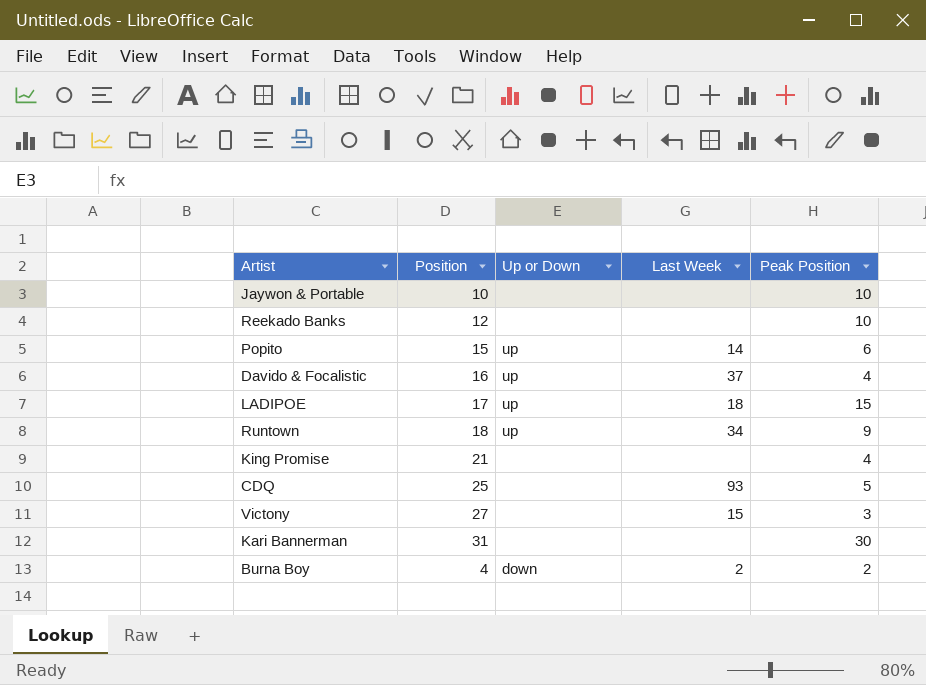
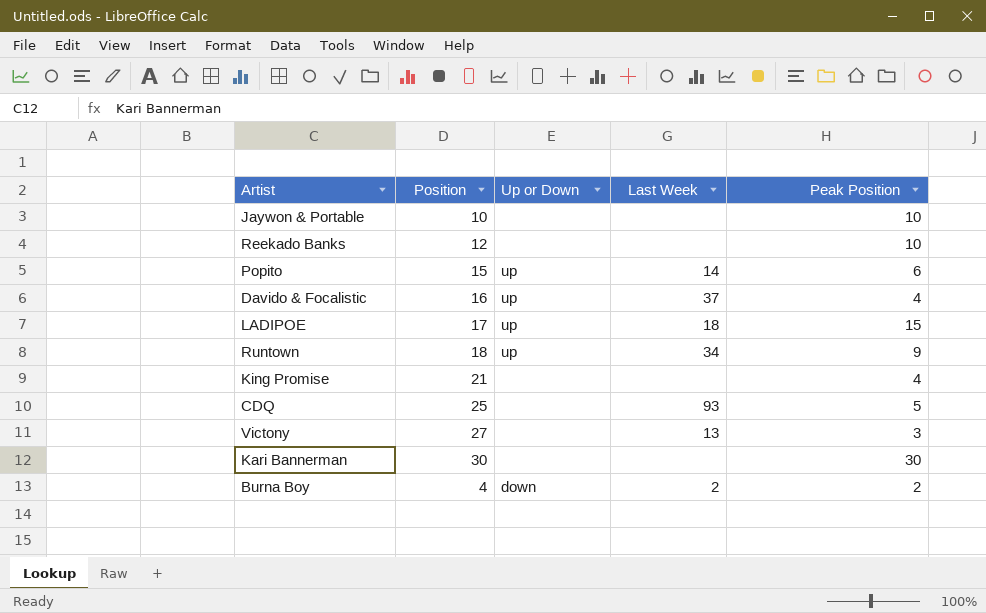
Victony | Last Week: 15 -> 13
Kari Bannerman | Position: 31 -> 30

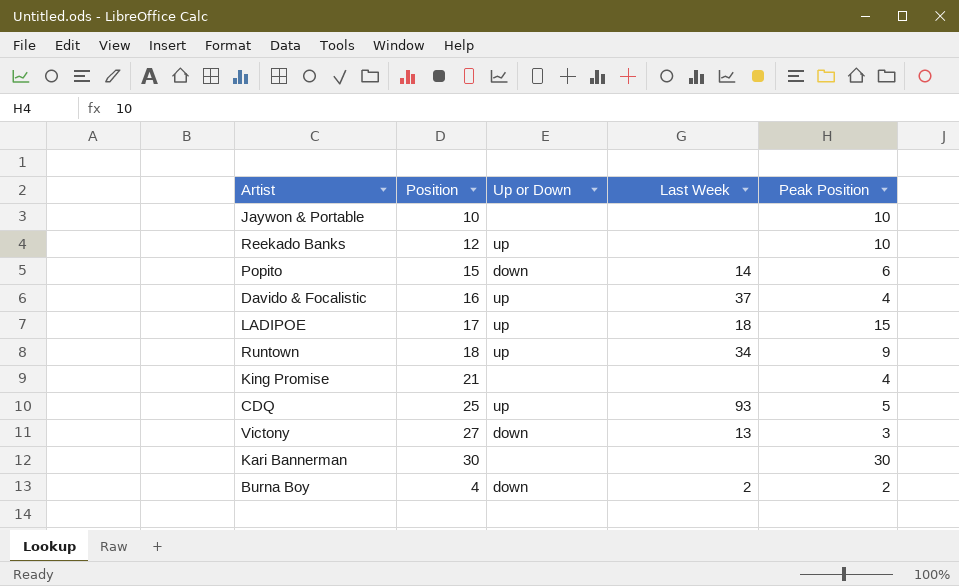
Reekado Banks | Up or Down: none -> up
Popito | Up or Down: up -> down
CDQ | Up or Down: none -> up
Victony | Up or Down: none -> down

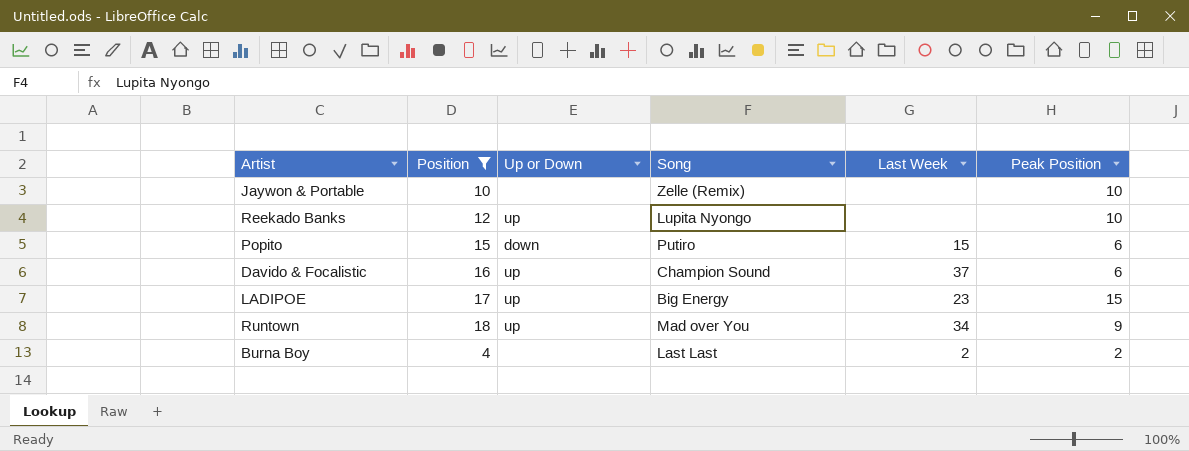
filter: none -> Position <= 18
column Song | position: none -> 4
Popito | Last Week: 14 -> 15
Davido & Focalistic | Peak Position: 4 -> 6
LADIPOE | Last Week: 18 -> 23
Burna Boy | Up or Down: down -> none

